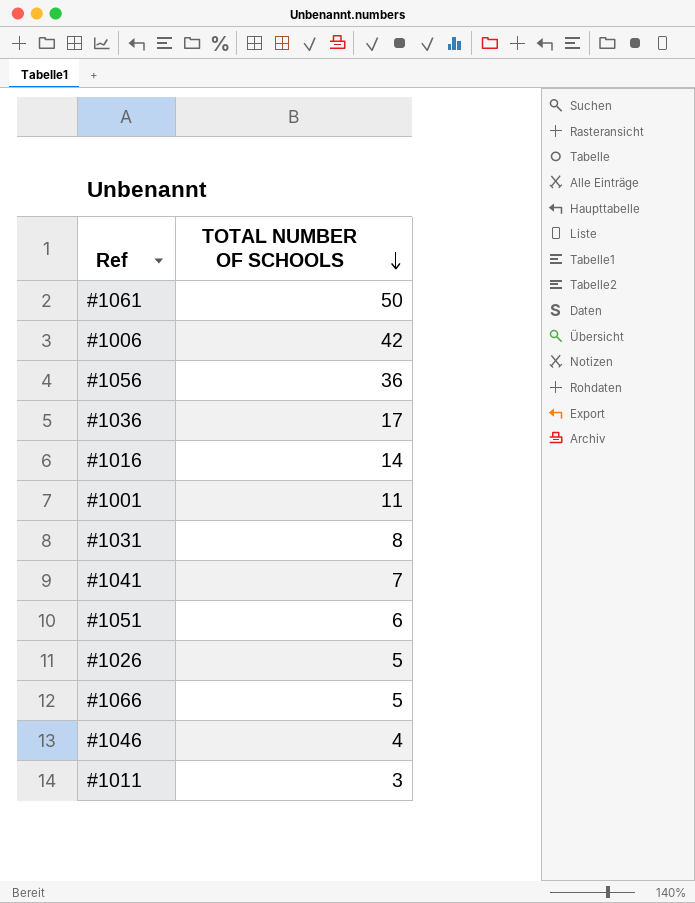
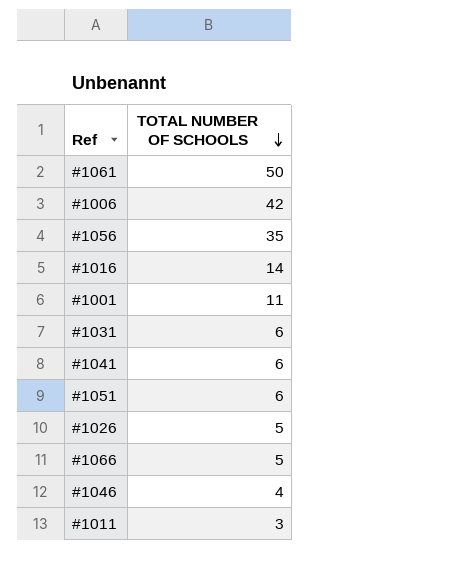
row #1036: 17 -> none
#1056 | TOTAL NUMBER OF SCHOOLS: 36 -> 35
#1031 | TOTAL NUMBER OF SCHOOLS: 8 -> 6
#1041 | TOTAL NUMBER OF SCHOOLS: 7 -> 6

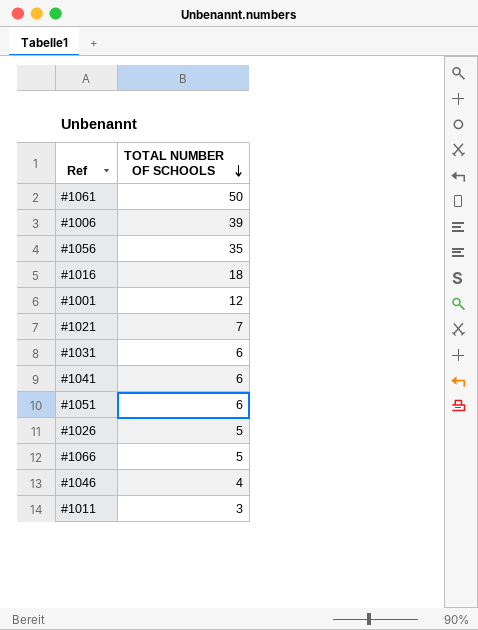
#1006 | TOTAL NUMBER OF SCHOOLS: 42 -> 39
#1016 | TOTAL NUMBER OF SCHOOLS: 14 -> 18
#1001 | TOTAL NUMBER OF SCHOOLS: 11 -> 12
row #1021: none -> 7

